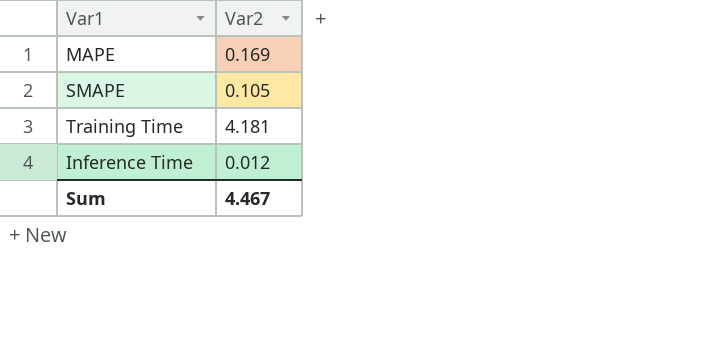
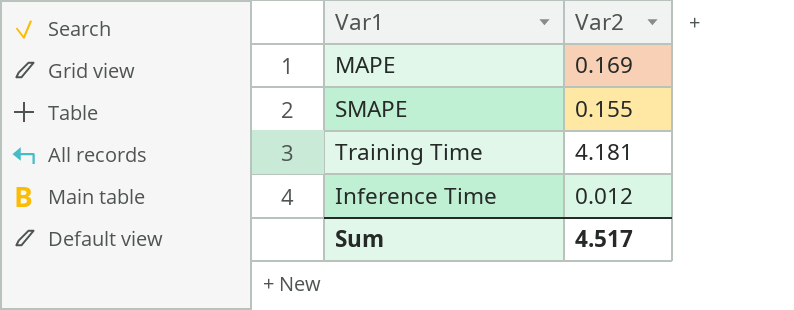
SMAPE | Var2: 0.105 -> 0.155
Sum | Var2: 4.467 -> 4.517

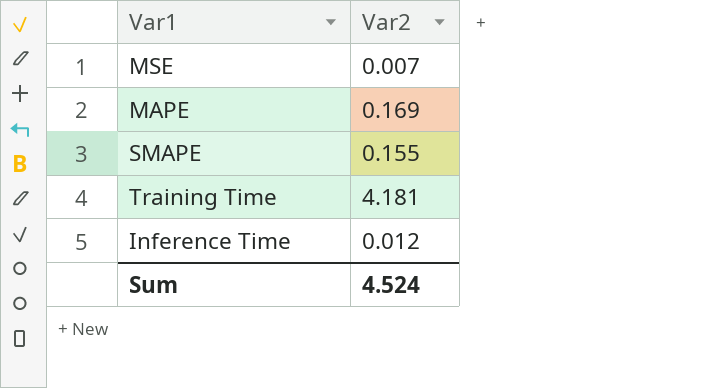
row MSE: none -> 0.007
Sum | Var2: 4.517 -> 4.524

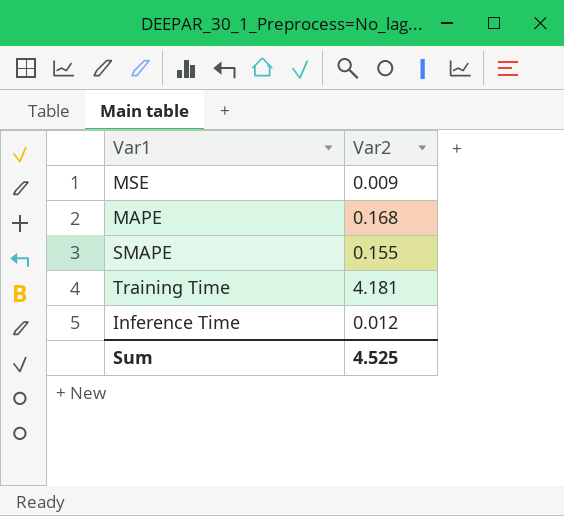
MSE | Var2: 0.007 -> 0.009
MAPE | Var2: 0.169 -> 0.168
Sum | Var2: 4.524 -> 4.525

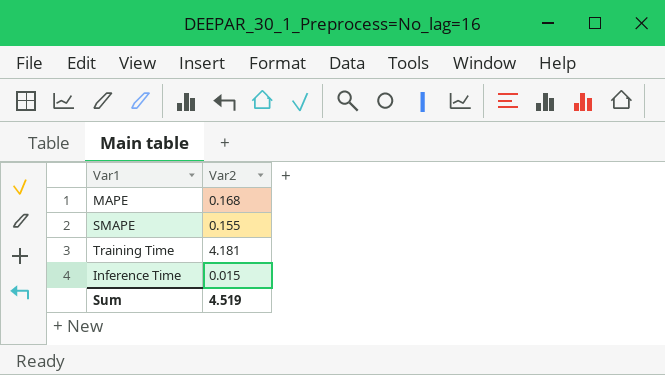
row MSE: 0.009 -> none
Inference Time | Var2: 0.012 -> 0.015
Sum | Var2: 4.525 -> 4.519

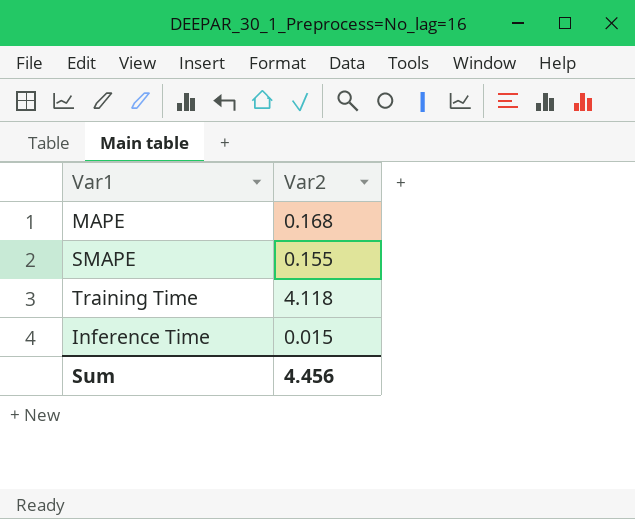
Training Time | Var2: 4.181 -> 4.118
Sum | Var2: 4.519 -> 4.456

